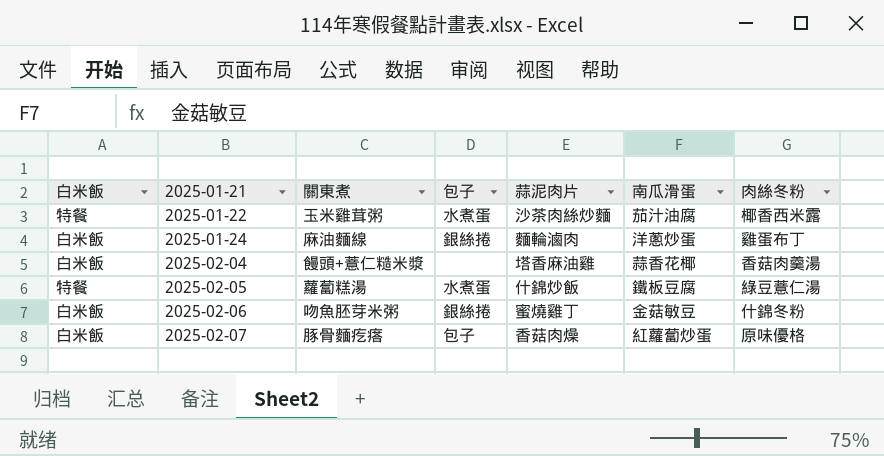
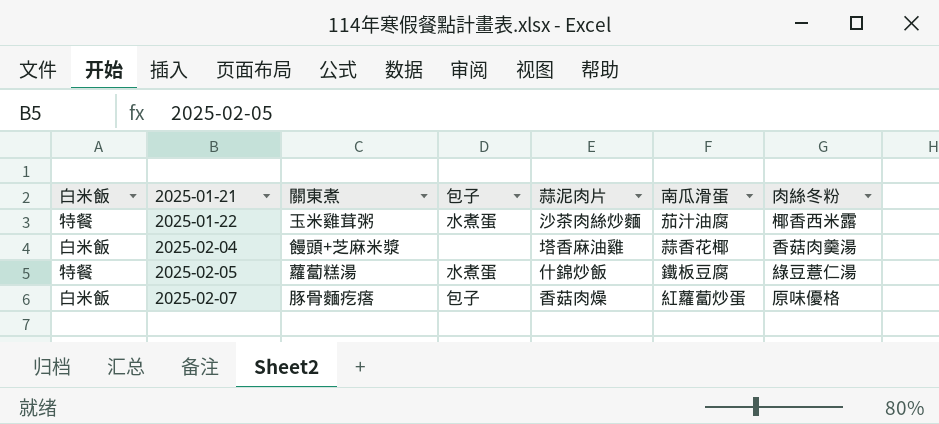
row 2025-01-24: 白米飯 | 麻油麵線 | 銀絲捲 | 麵輪滷肉 | 洋蔥炒蛋 | 雞蛋布丁 -> none
row 2025-02-06: 白米飯 | 吻魚胚芽米粥 | 銀絲捲 | 蜜燒雞丁 | 金菇敏豆 | 什錦冬粉 -> none
2025-02-04 | 關東煮: 饅頭+薏仁糙米漿 -> 饅頭+芝麻米漿

